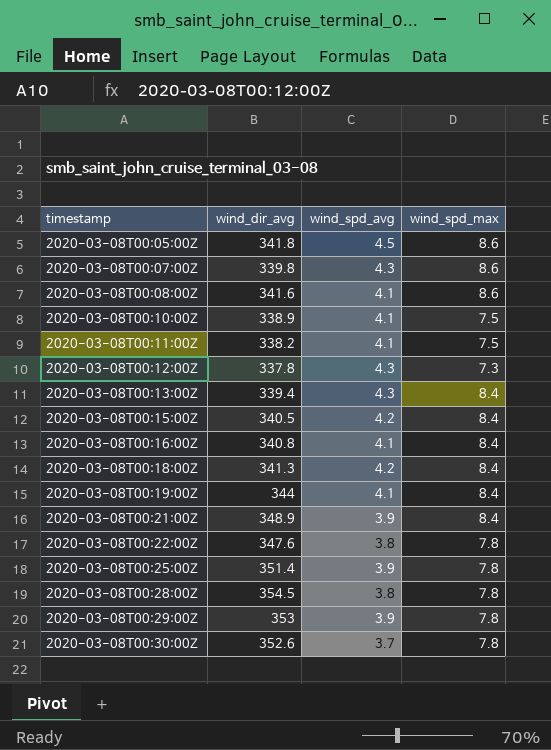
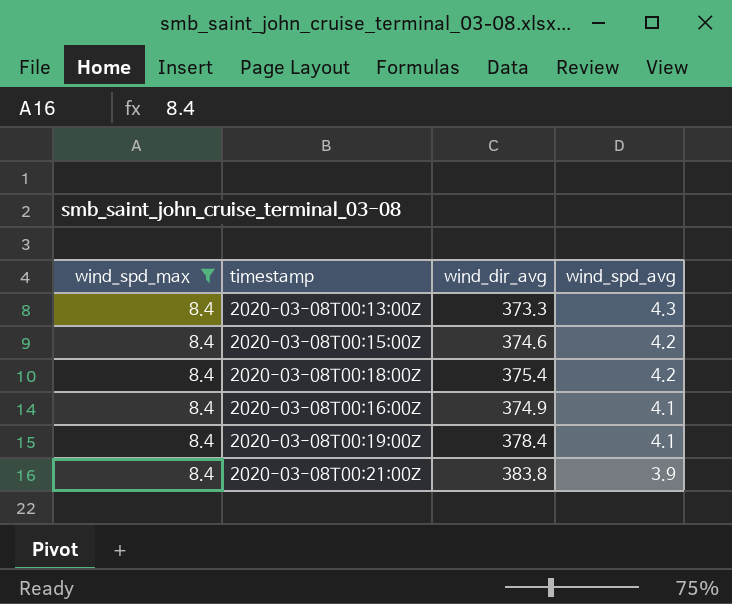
filter: none -> wind_spd_max = 8.4
row order: timestamp ascending -> wind_spd_avg descending
column wind_spd_max | position: 4 -> 1
2020-03-08T00:13:00Z | wind_dir_avg: 339.4 -> 373.3
2020-03-08T00:15:00Z | wind_dir_avg: 340.5 -> 374.6
2020-03-08T00:18:00Z | wind_dir_avg: 341.3 -> 375.4
2020-03-08T00:16:00Z | wind_dir_avg: 340.8 -> 374.9
2020-03-08T00:19:00Z | wind_dir_avg: 344 -> 378.4
2020-03-08T00:21:00Z | wind_dir_avg: 348.9 -> 383.8

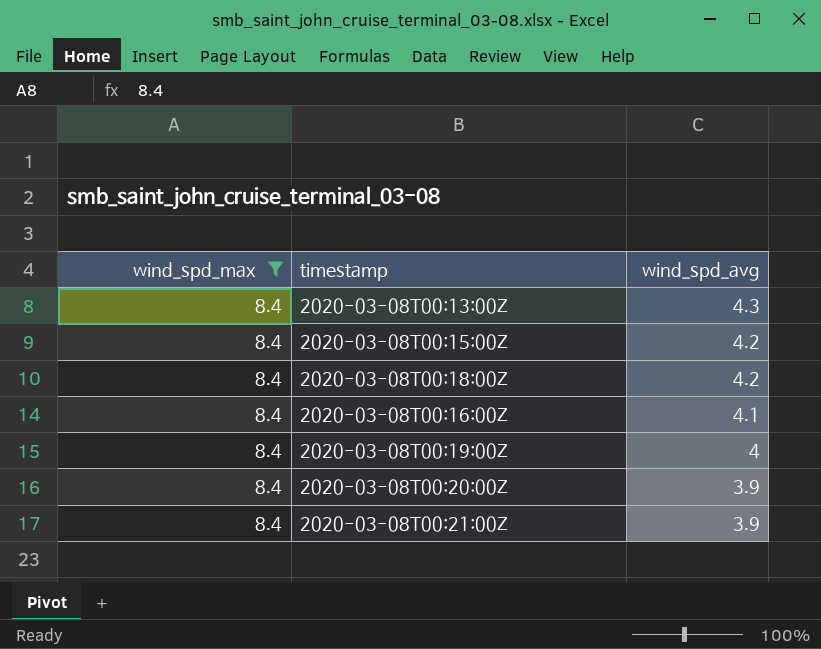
column wind_dir_avg | position: 3 -> none
2020-03-08T00:19:00Z | wind_spd_avg: 4.1 -> 4
row 2020-03-08T00:20:00Z: none -> 8.4 | 3.9

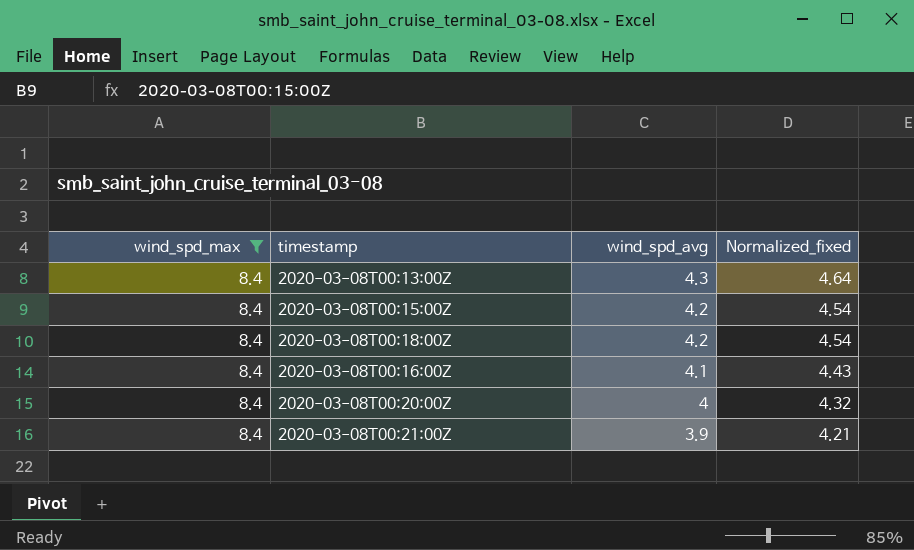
column Normalized_fixed | formula: none -> [wind_spd_avg] * 1.08
row 2020-03-08T00:19:00Z: 8.4 | 4 -> none
2020-03-08T00:20:00Z | wind_spd_avg: 3.9 -> 4

